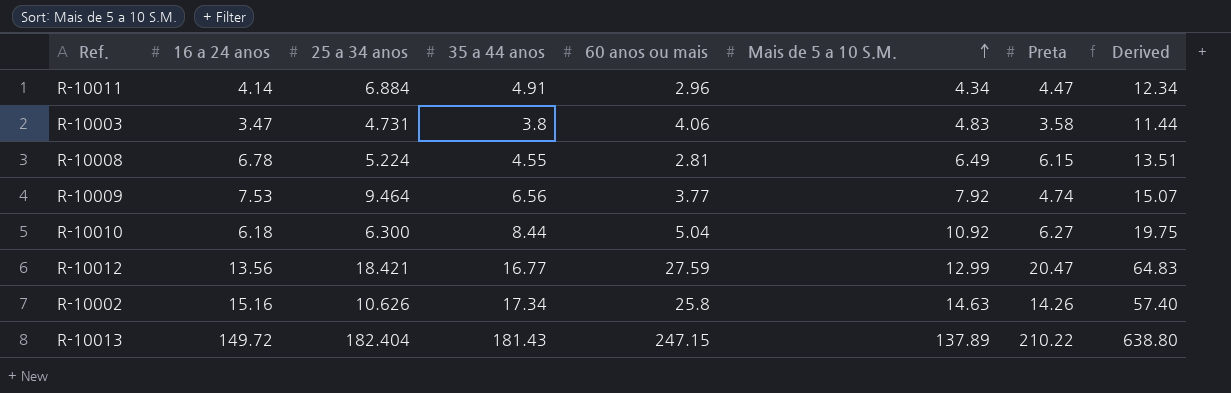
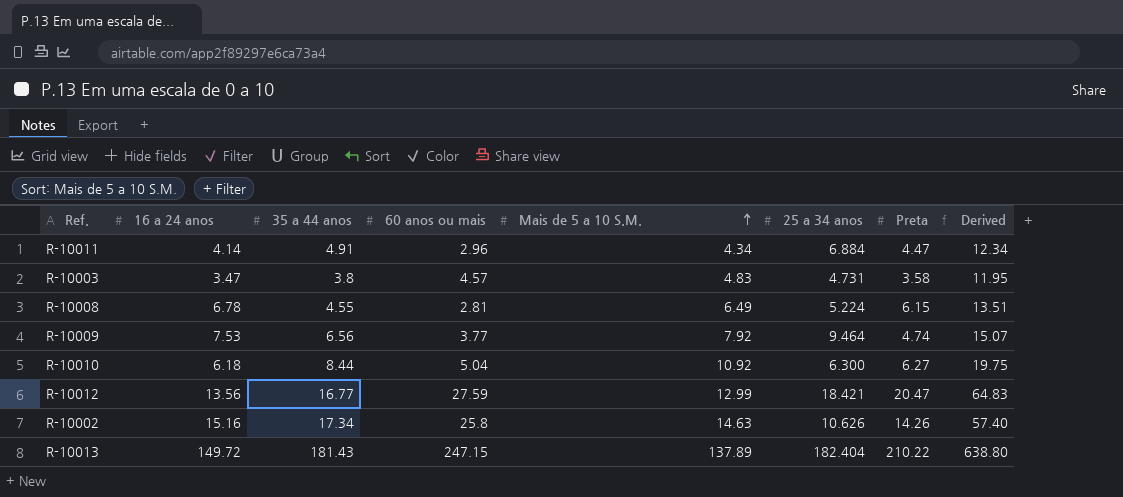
column 25 a 34 anos | position: 3 -> 6
R-10003 | 60 anos ou mais: 4.06 -> 4.57
R-10003 | Derived: 11.44 -> 11.95

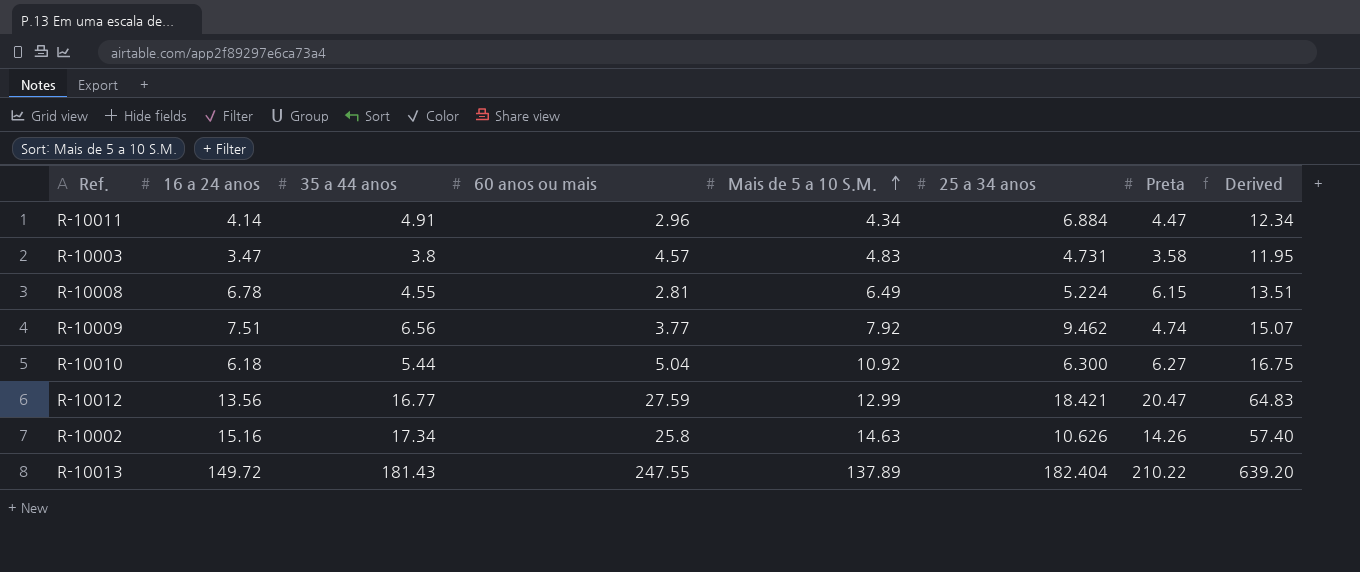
R-10009 | 16 a 24 anos: 7.53 -> 7.51
R-10009 | 25 a 34 anos: 9.464 -> 9.462
R-10010 | 35 a 44 anos: 8.44 -> 5.44
R-10010 | Derived: 19.75 -> 16.75
R-10013 | 60 anos ou mais: 247.15 -> 247.55
R-10013 | Derived: 638.80 -> 639.20

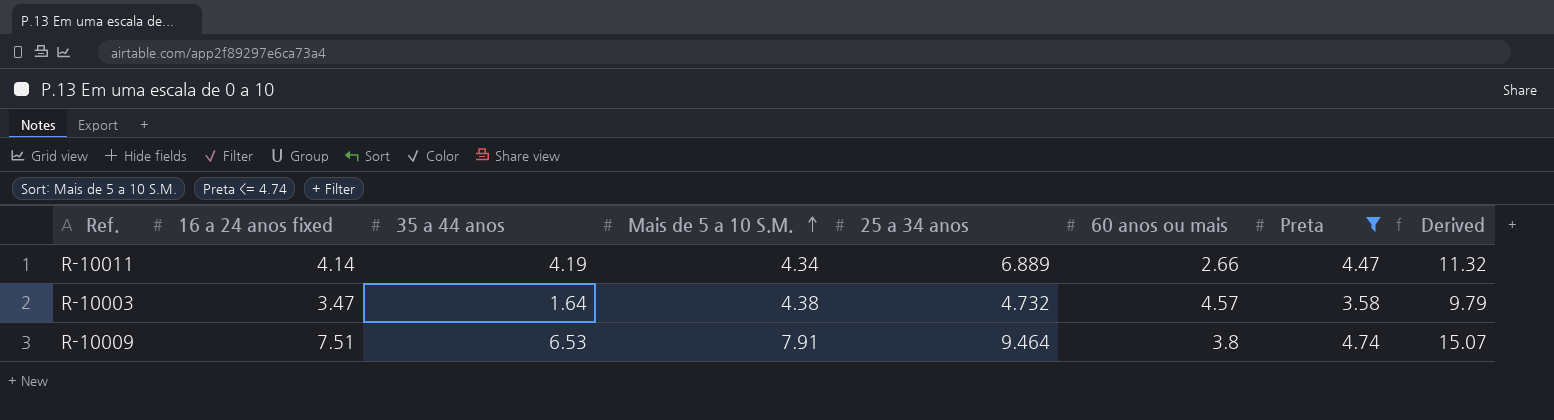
filter: none -> Preta <= 4.74
column name: 16 a 24 anos -> 16 a 24 anos fixed
column 60 anos ou mais | position: 4 -> 6
R-10011 | 35 a 44 anos: 4.91 -> 4.19
R-10011 | 25 a 34 anos: 6.884 -> 6.889
R-10011 | 60 anos ou mais: 2.96 -> 2.66
R-10011 | Derived: 12.34 -> 11.32
R-10003 | 35 a 44 anos: 3.8 -> 1.64
R-10003 | Mais de 5 a 10 S.M.: 4.83 -> 4.38
R-10003 | 25 a 34 anos: 4.731 -> 4.732
R-10003 | Derived: 11.95 -> 9.79
R-10009 | 35 a 44 anos: 6.56 -> 6.53
R-10009 | Mais de 5 a 10 S.M.: 7.92 -> 7.91
R-10009 | 25 a 34 anos: 9.462 -> 9.464
R-10009 | 60 anos ou mais: 3.77 -> 3.8

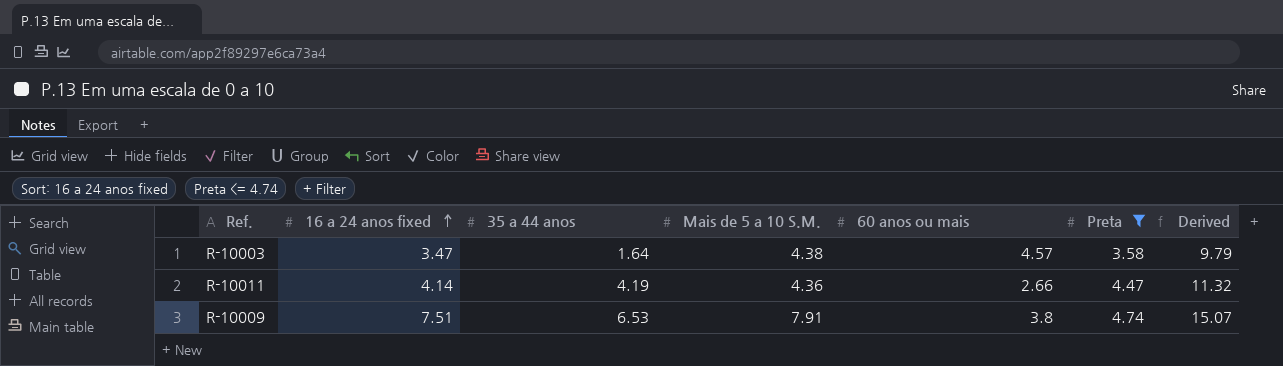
row order: Mais de 5 a 10 S.M. ascending -> 16 a 24 anos fixed ascending
column 25 a 34 anos | position: 5 -> none
R-10011 | Mais de 5 a 10 S.M.: 4.34 -> 4.36

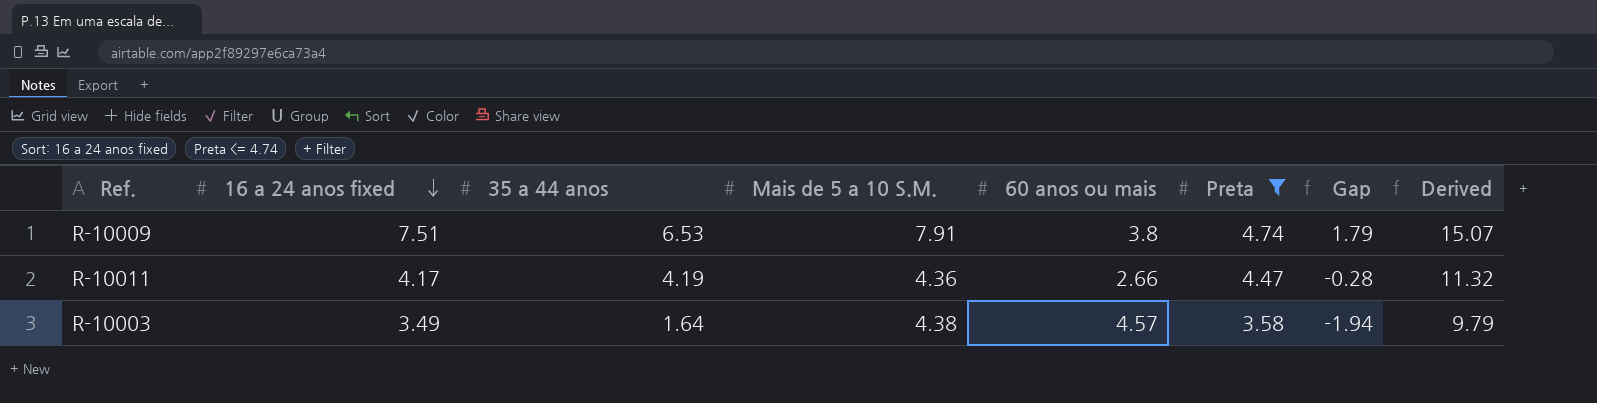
row order: 16 a 24 anos fixed ascending -> 16 a 24 anos fixed descending
column Gap | formula: none -> [35 a 44 anos] - [Preta]
R-10011 | 16 a 24 anos fixed: 4.14 -> 4.17
R-10003 | 16 a 24 anos fixed: 3.47 -> 3.49

